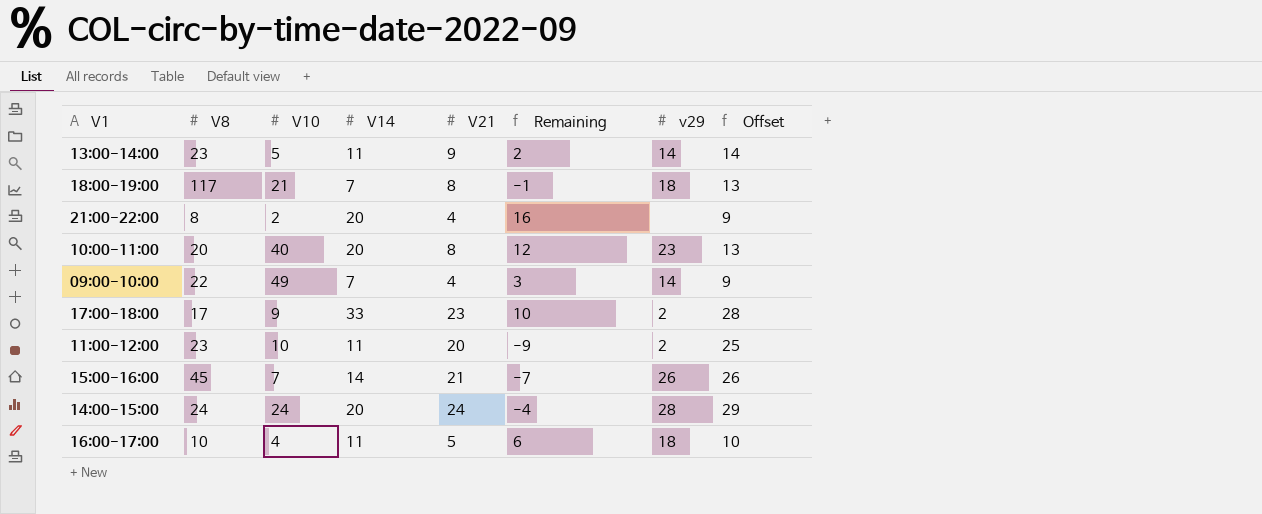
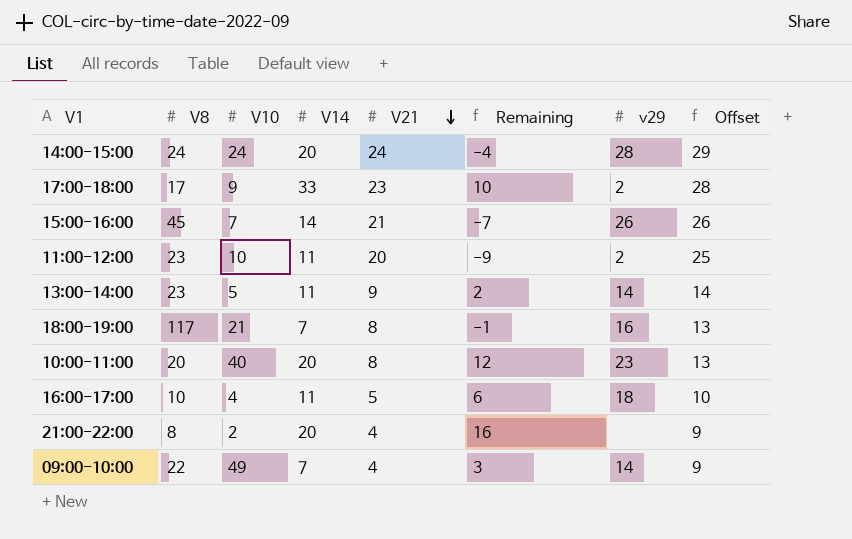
row order: none -> V21 descending
18:00-19:00 | v29: 18 -> 16

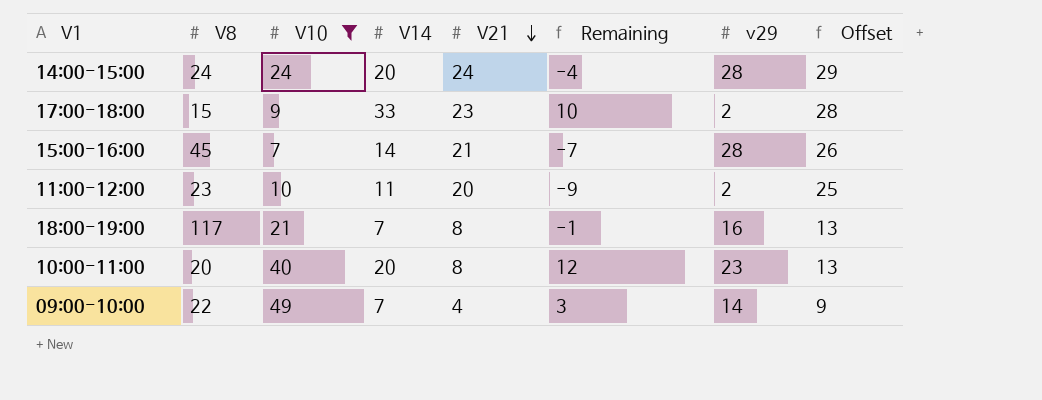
filter: none -> V10 >= 7
17:00-18:00 | V8: 17 -> 15
15:00-16:00 | v29: 26 -> 28

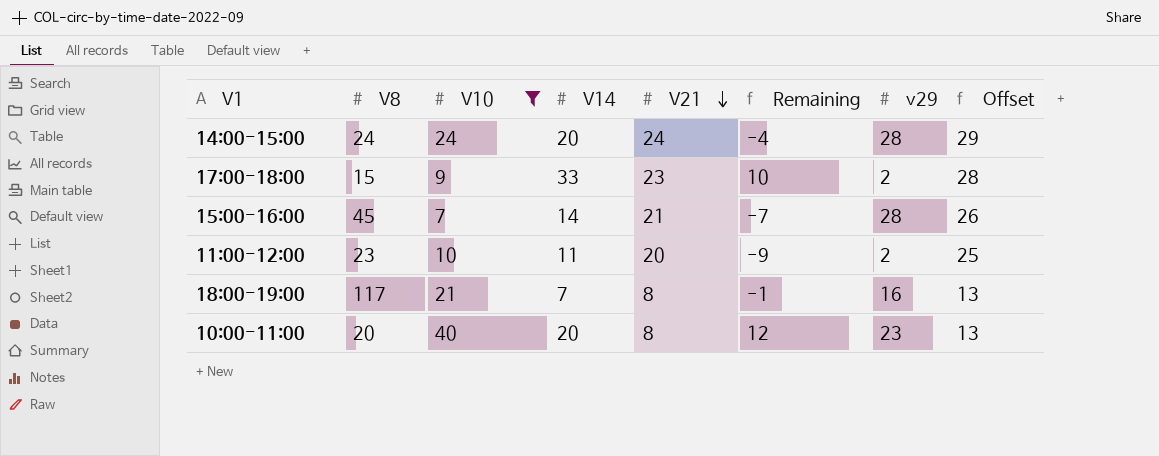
row 09:00-10:00: 22 | 49 | 7 | 4 | 3 | 14 | 9 -> none

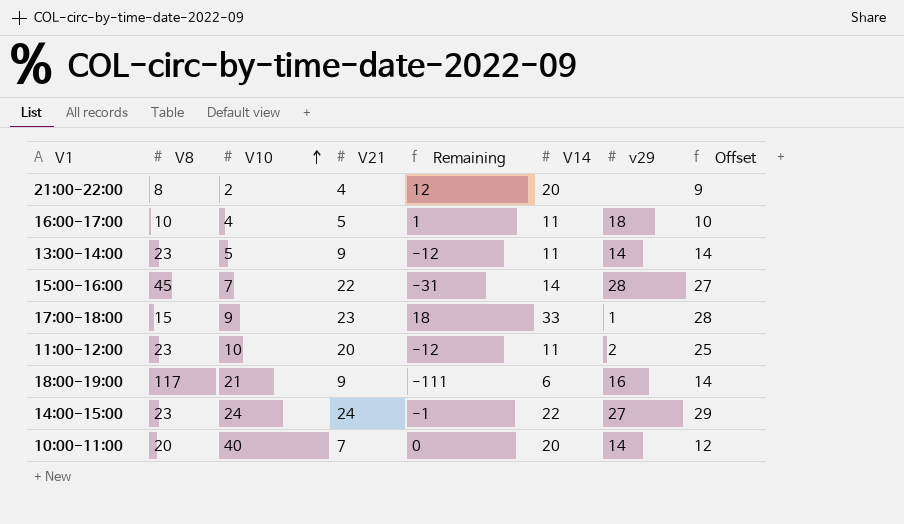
filter: V10 >= 7 -> none
row order: V21 descending -> V10 ascending
column Remaining | formula: [V14] - [V21] -> [V14] - [V8]
column V14 | position: 4 -> 6
15:00-16:00 | V21: 21 -> 22
15:00-16:00 | Offset: 26 -> 27
17:00-18:00 | v29: 2 -> 1
18:00-19:00 | V21: 8 -> 9
18:00-19:00 | V14: 7 -> 6
18:00-19:00 | Offset: 13 -> 14
14:00-15:00 | V8: 24 -> 23
14:00-15:00 | V14: 20 -> 22
14:00-15:00 | v29: 28 -> 27
10:00-11:00 | V21: 8 -> 7
10:00-11:00 | v29: 23 -> 14
10:00-11:00 | Offset: 13 -> 12

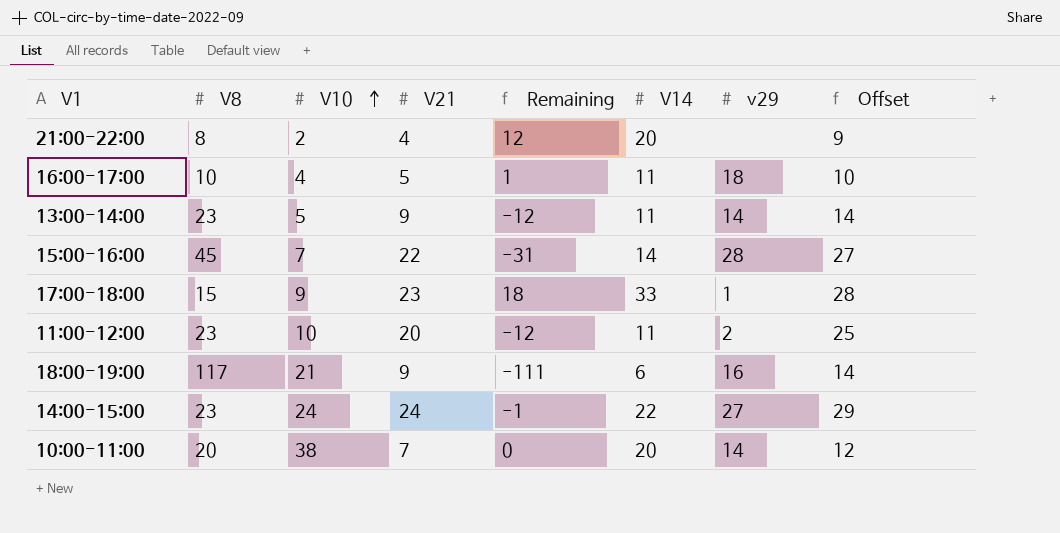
10:00-11:00 | V10: 40 -> 38

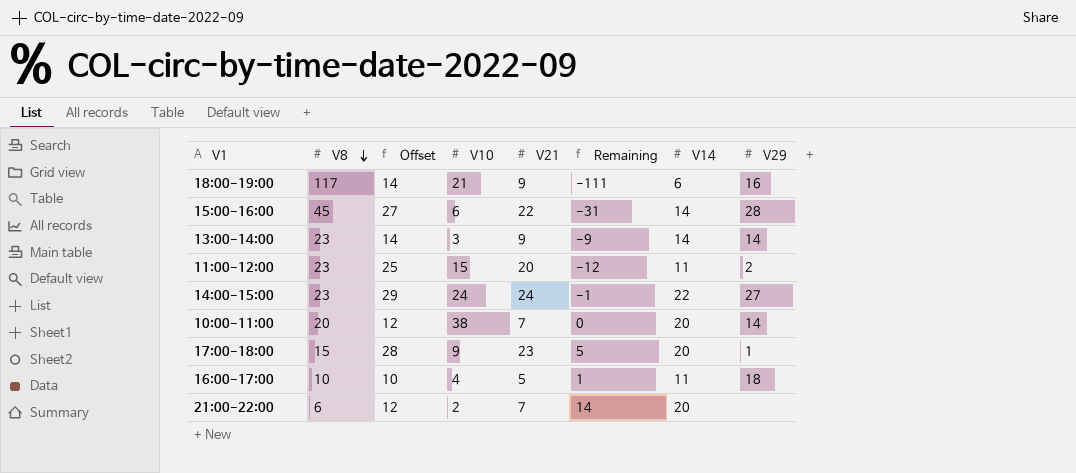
row order: V10 ascending -> V8 descending
column Offset | position: 8 -> 3
column name: v29 -> V29
15:00-16:00 | V10: 7 -> 6
13:00-14:00 | V10: 5 -> 3
13:00-14:00 | Remaining: -12 -> -9
13:00-14:00 | V14: 11 -> 14
11:00-12:00 | V10: 10 -> 15
17:00-18:00 | Remaining: 18 -> 5
17:00-18:00 | V14: 33 -> 20
21:00-22:00 | V8: 8 -> 6
21:00-22:00 | Offset: 9 -> 12
21:00-22:00 | V21: 4 -> 7
21:00-22:00 | Remaining: 12 -> 14

